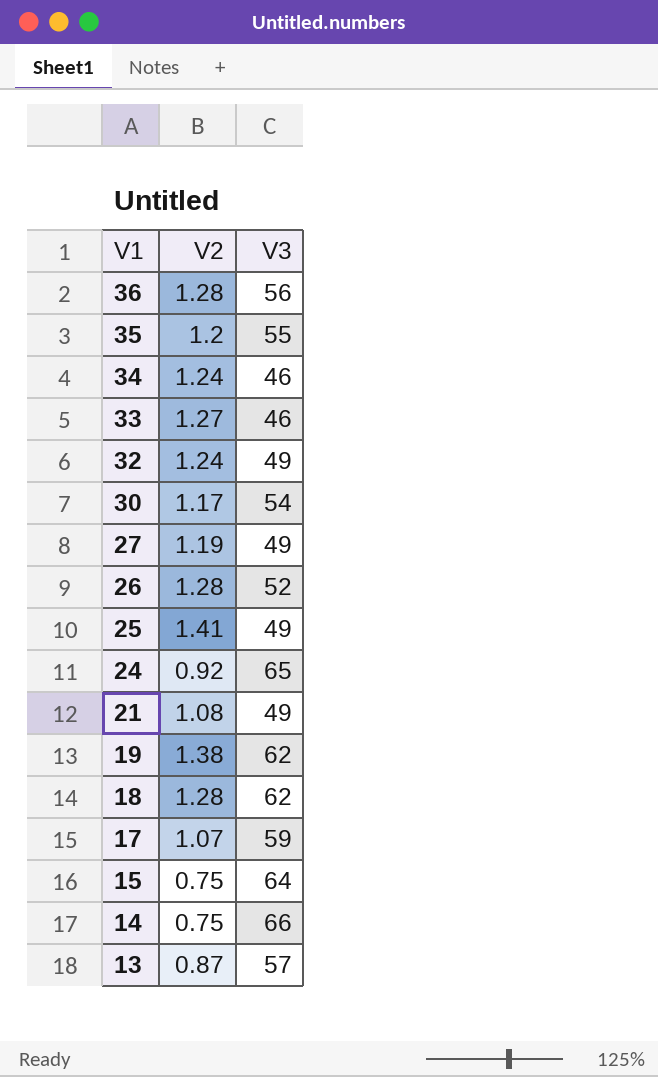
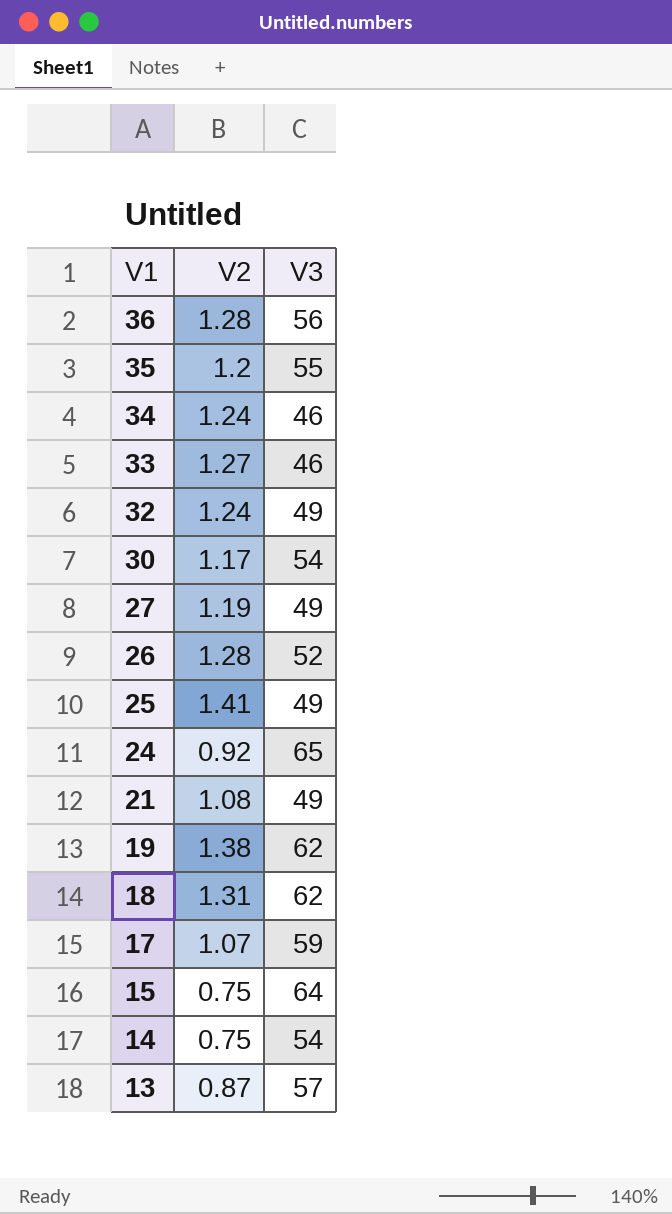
18 | V2: 1.28 -> 1.31
14 | V3: 66 -> 54

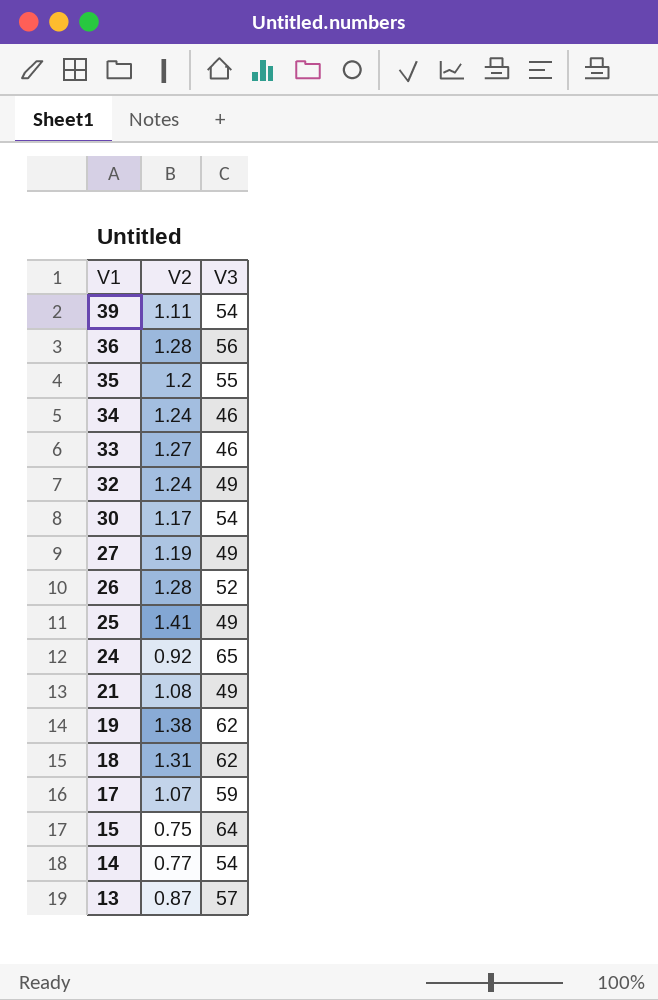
row 39: none -> 1.11 | 54
14 | V2: 0.75 -> 0.77

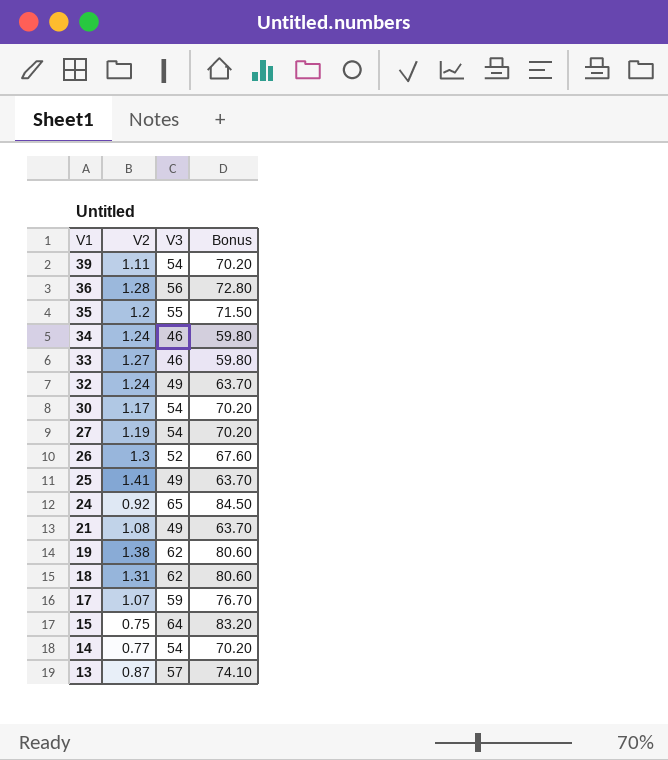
column Bonus | formula: none -> [V3] * 1.3
27 | V3: 49 -> 54
26 | V2: 1.28 -> 1.3

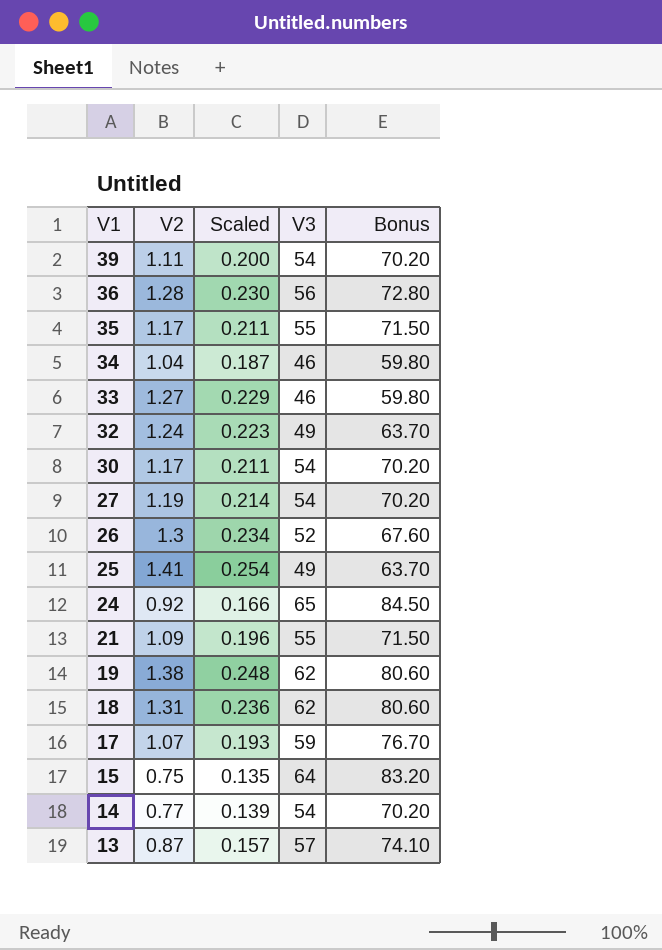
column Scaled | formula: none -> [V2] * 0.18
35 | V2: 1.2 -> 1.17
34 | V2: 1.24 -> 1.04
21 | V2: 1.08 -> 1.09
21 | V3: 49 -> 55
21 | Bonus: 63.70 -> 71.50

